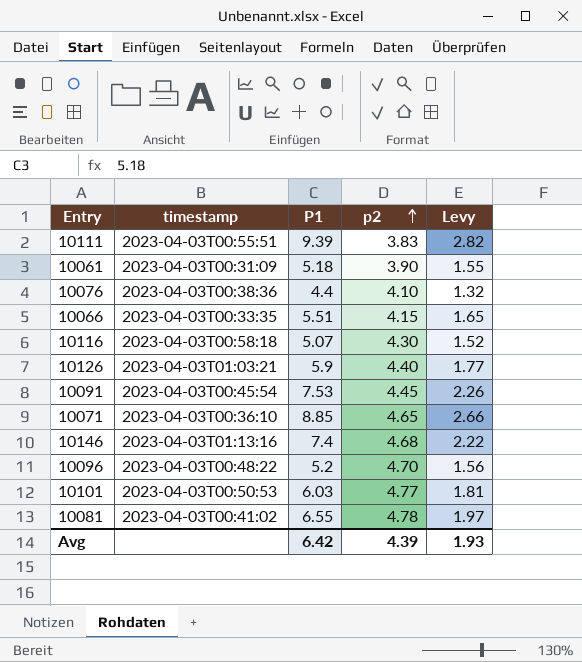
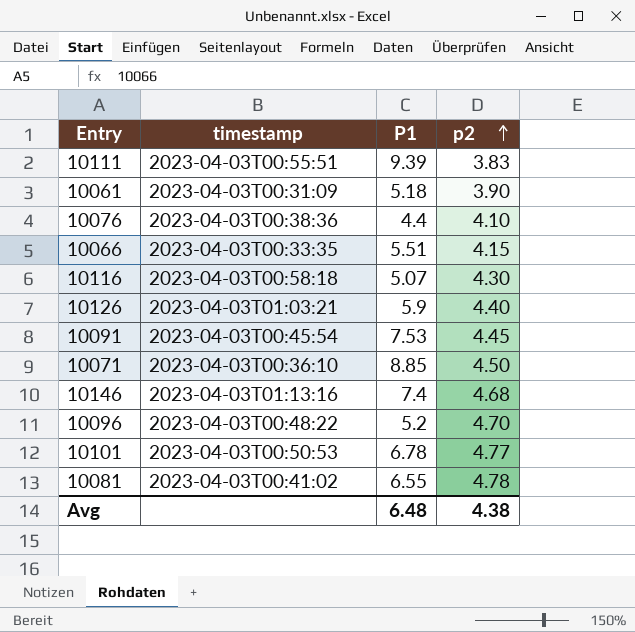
column Levy | formula: [P1] * 0.3 -> none
10071 | p2: 4.65 -> 4.50
10101 | P1: 6.03 -> 6.78
Avg | P1: 6.42 -> 6.48
Avg | p2: 4.39 -> 4.38

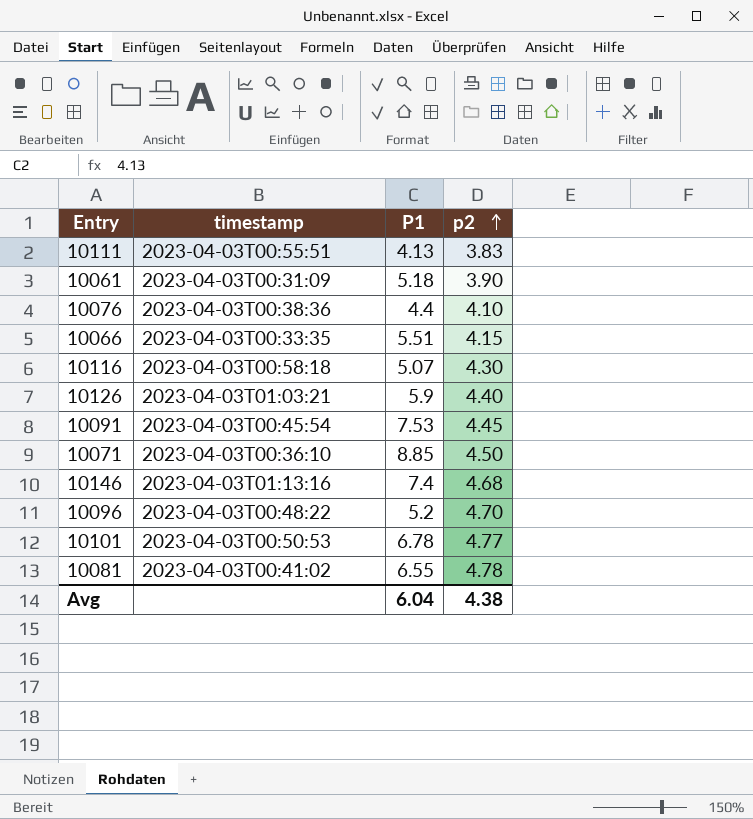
10111 | P1: 9.39 -> 4.13
Avg | P1: 6.48 -> 6.04

